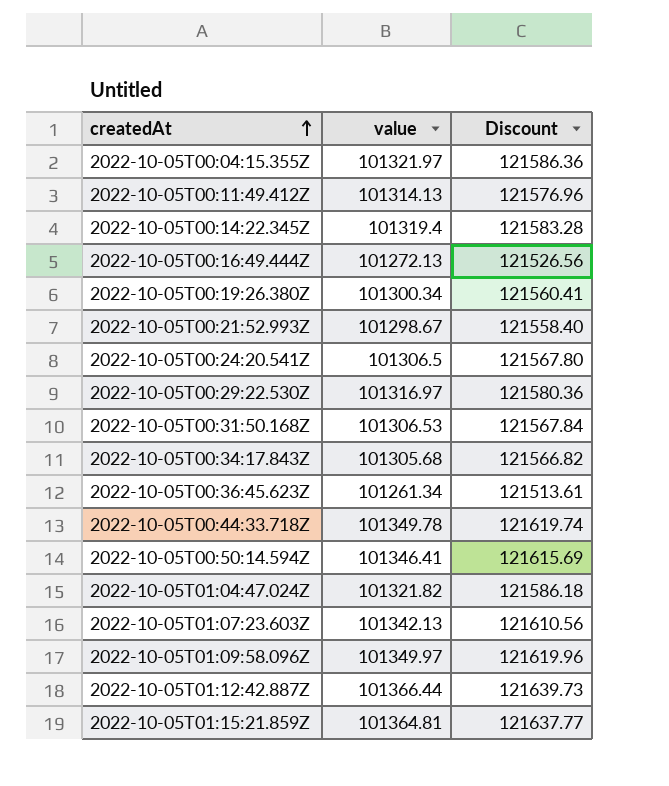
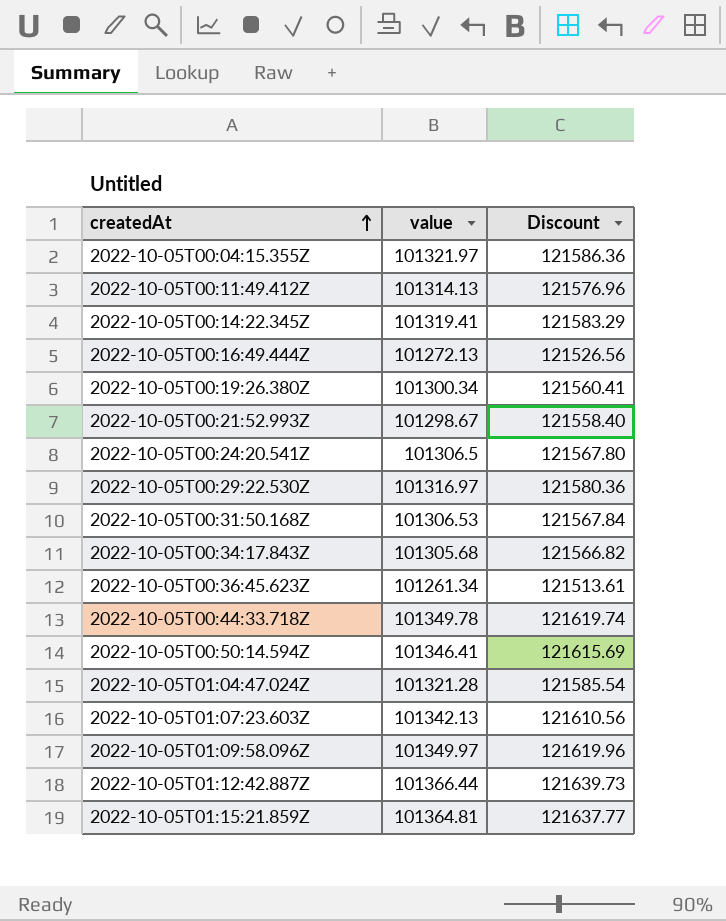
2022-10-05T00:14:22.345Z | value: 101319.4 -> 101319.41
2022-10-05T00:14:22.345Z | Discount: 121583.28 -> 121583.29
2022-10-05T01:04:47.024Z | value: 101321.82 -> 101321.28
2022-10-05T01:04:47.024Z | Discount: 121586.18 -> 121585.54

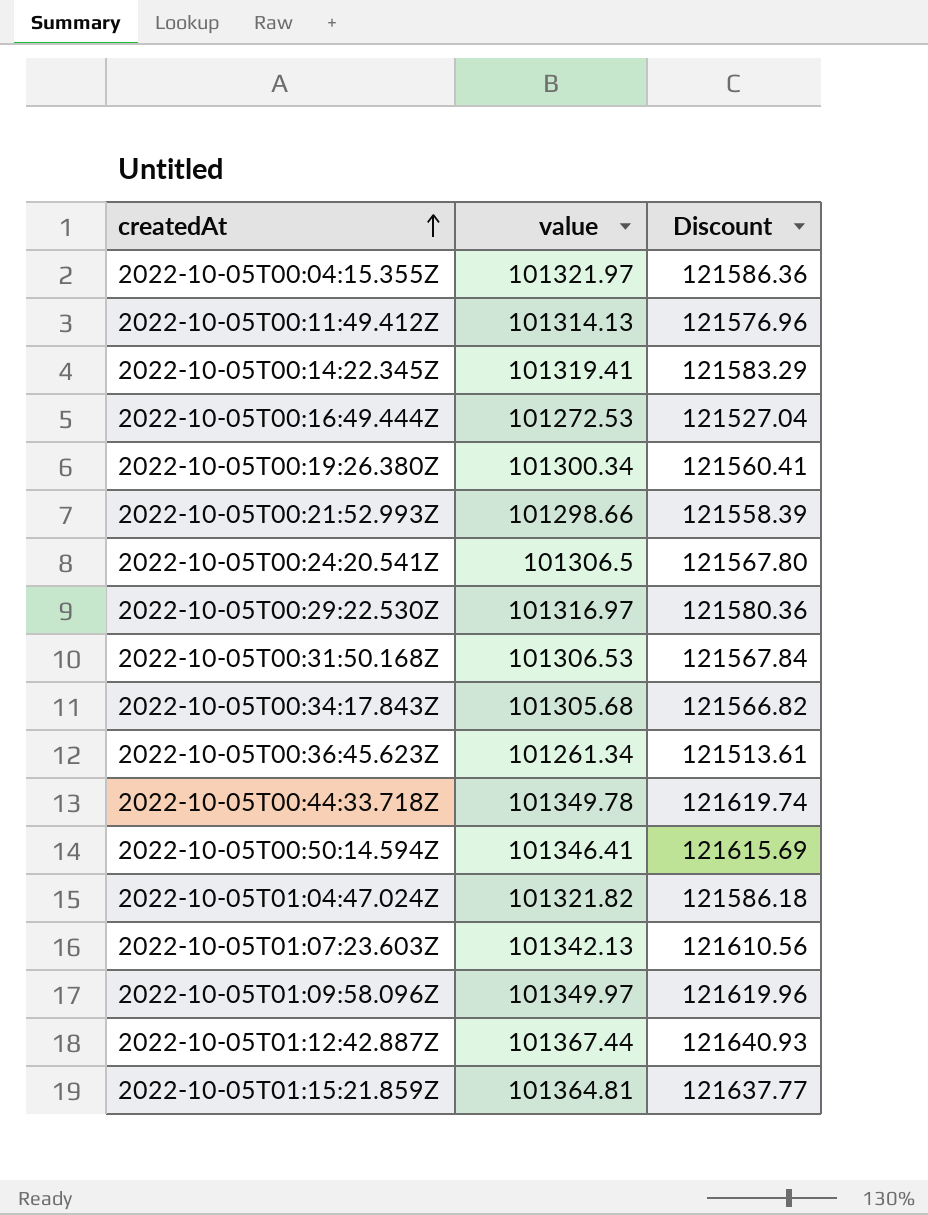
2022-10-05T00:16:49.444Z | value: 101272.13 -> 101272.53
2022-10-05T00:16:49.444Z | Discount: 121526.56 -> 121527.04
2022-10-05T00:21:52.993Z | value: 101298.67 -> 101298.66
2022-10-05T00:21:52.993Z | Discount: 121558.40 -> 121558.39
2022-10-05T01:04:47.024Z | value: 101321.28 -> 101321.82
2022-10-05T01:04:47.024Z | Discount: 121585.54 -> 121586.18
2022-10-05T01:12:42.887Z | value: 101366.44 -> 101367.44
2022-10-05T01:12:42.887Z | Discount: 121639.73 -> 121640.93

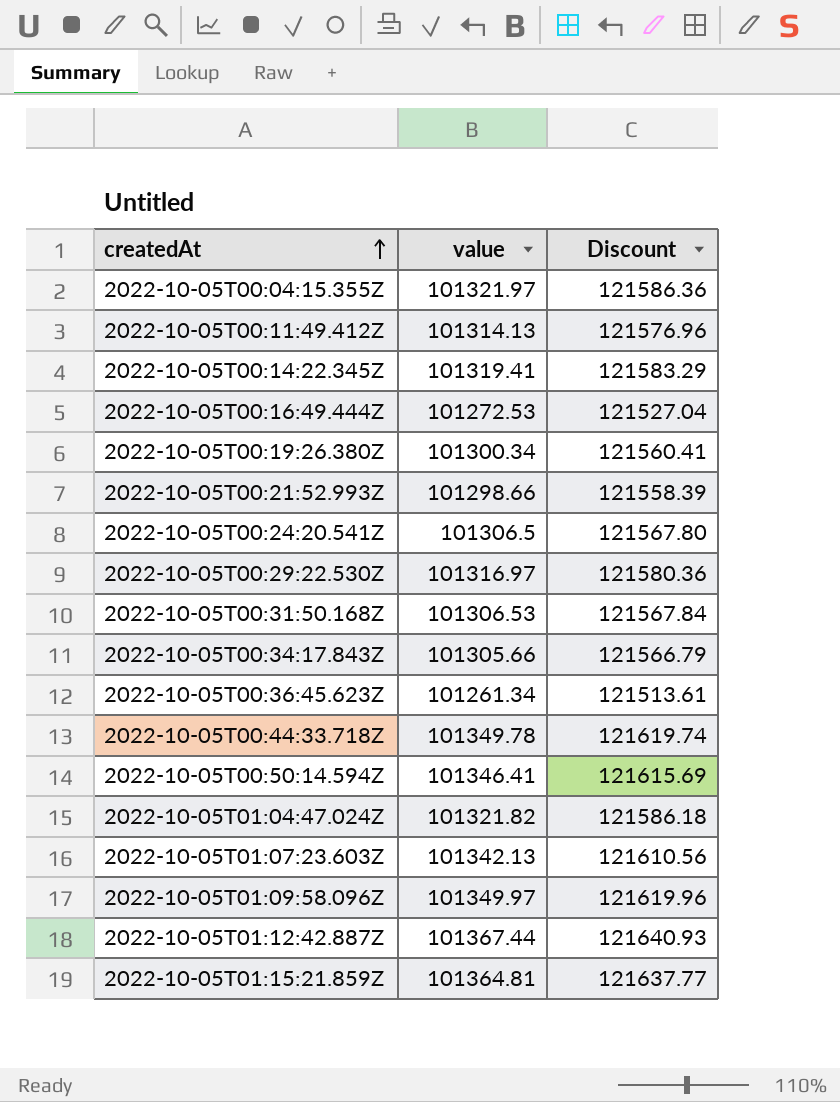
2022-10-05T00:34:17.843Z | value: 101305.68 -> 101305.66
2022-10-05T00:34:17.843Z | Discount: 121566.82 -> 121566.79

